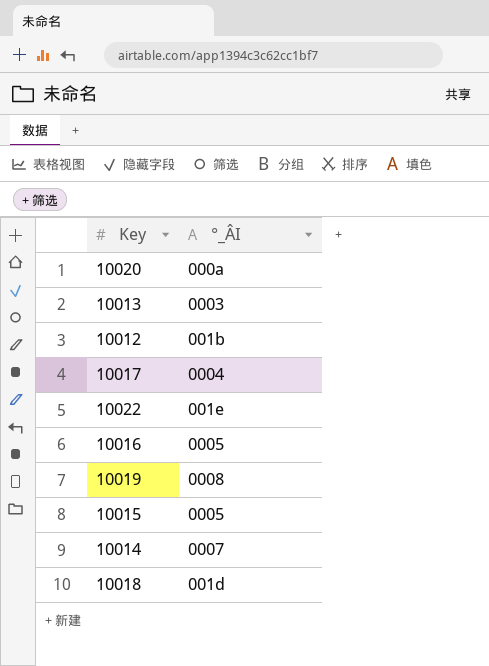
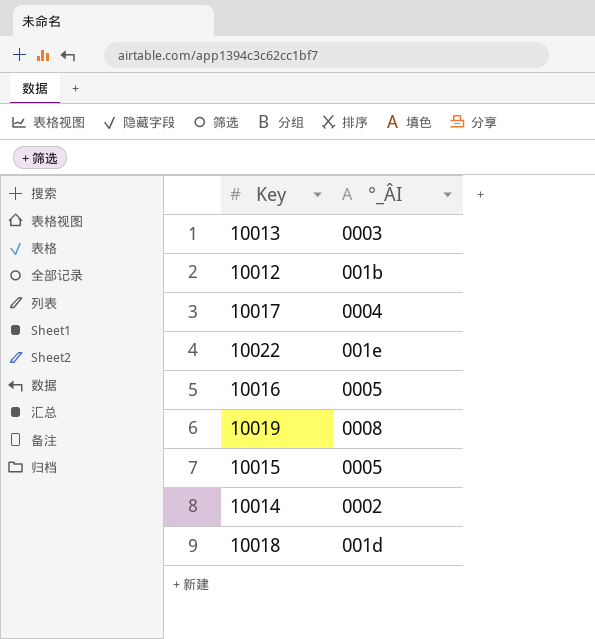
row 10020: 000a -> none
10014 | °_ÂI: 0007 -> 0002

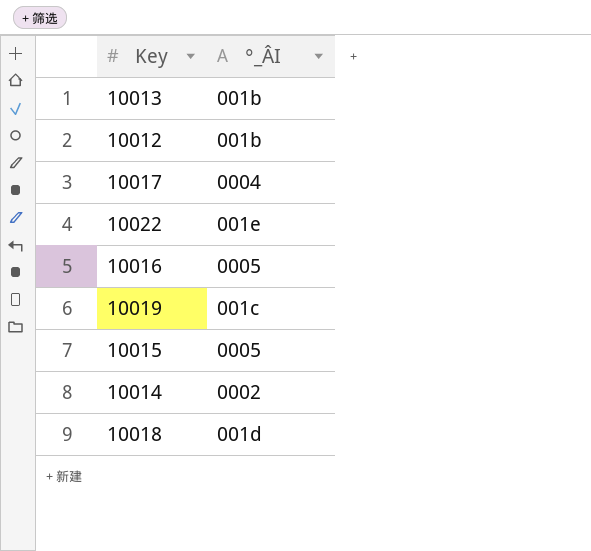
10013 | °_ÂI: 0003 -> 001b
10019 | °_ÂI: 0008 -> 001c

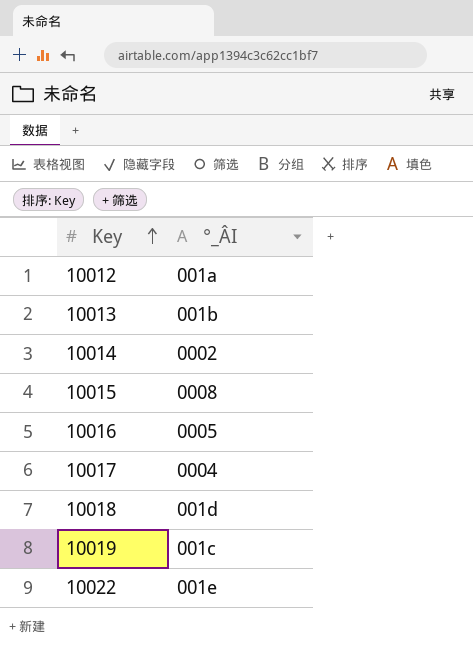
row order: none -> Key ascending
10012 | °_ÂI: 001b -> 001a
10015 | °_ÂI: 0005 -> 0008

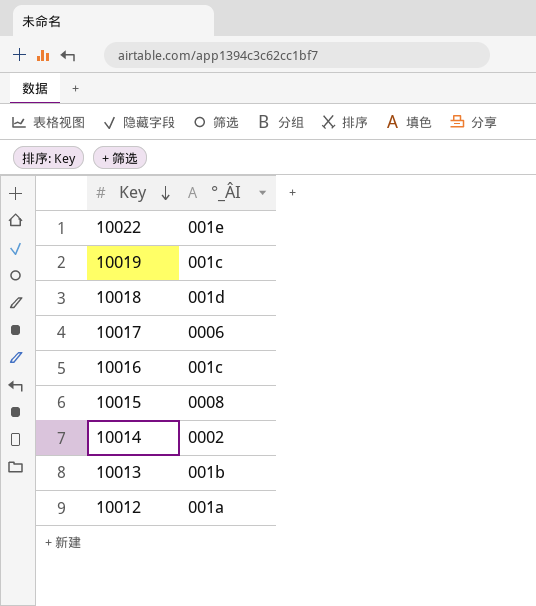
row order: Key ascending -> Key descending
10017 | °_ÂI: 0004 -> 0006
10016 | °_ÂI: 0005 -> 001c

